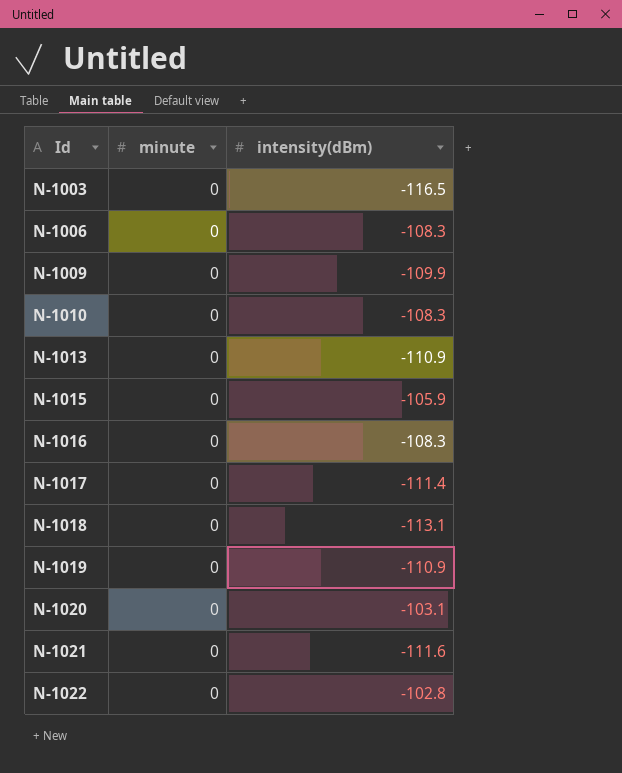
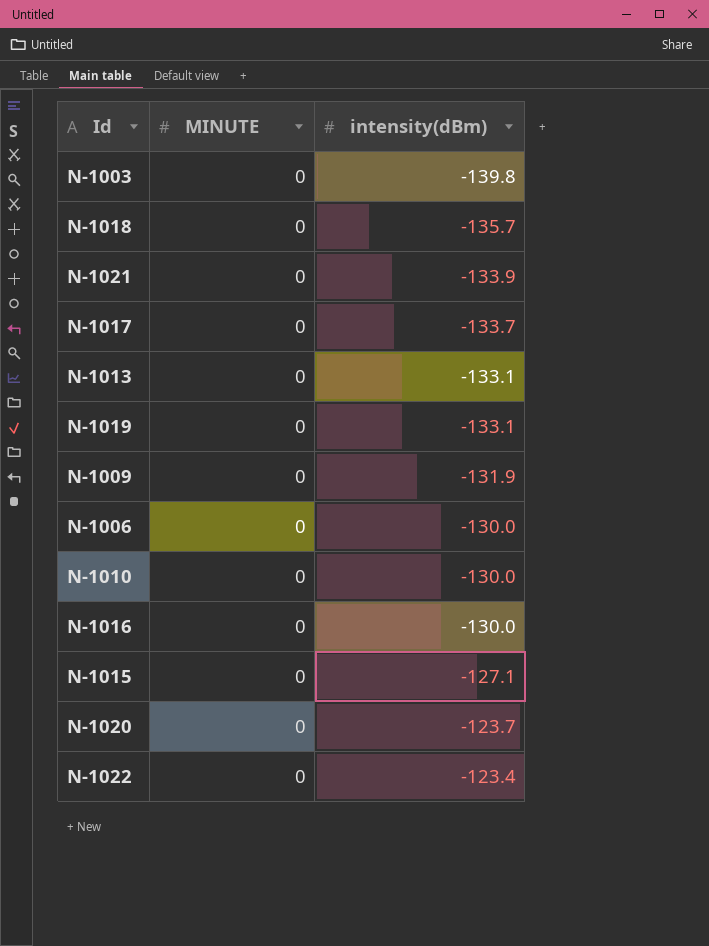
row order: Id ascending -> intensity(dBm) ascending
column name: minute -> MINUTE
N-1003 | intensity(dBm): -116.5 -> -139.8
N-1018 | intensity(dBm): -113.1 -> -135.7
N-1021 | intensity(dBm): -111.6 -> -133.9
N-1017 | intensity(dBm): -111.4 -> -133.7
N-1013 | intensity(dBm): -110.9 -> -133.1
N-1019 | intensity(dBm): -110.9 -> -133.1
N-1009 | intensity(dBm): -109.9 -> -131.9
N-1006 | intensity(dBm): -108.3 -> -130.0
N-1010 | intensity(dBm): -108.3 -> -130.0
N-1016 | intensity(dBm): -108.3 -> -130.0
N-1015 | intensity(dBm): -105.9 -> -127.1
N-1020 | intensity(dBm): -103.1 -> -123.7
N-1022 | intensity(dBm): -102.8 -> -123.4

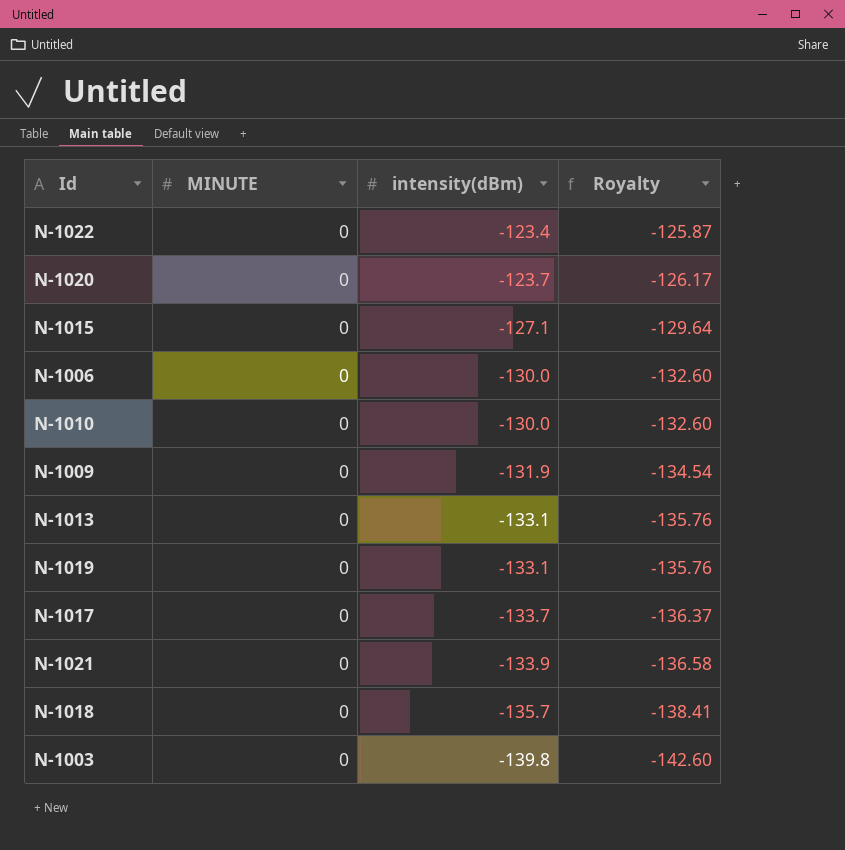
row order: intensity(dBm) ascending -> intensity(dBm) descending
column Royalty | formula: none -> [intensity(dBm)] * 1.02
row N-1016: 0 | -130.0 -> none

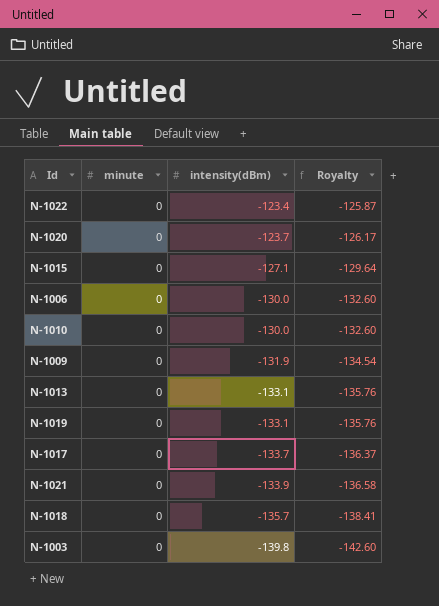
column name: MINUTE -> minute

